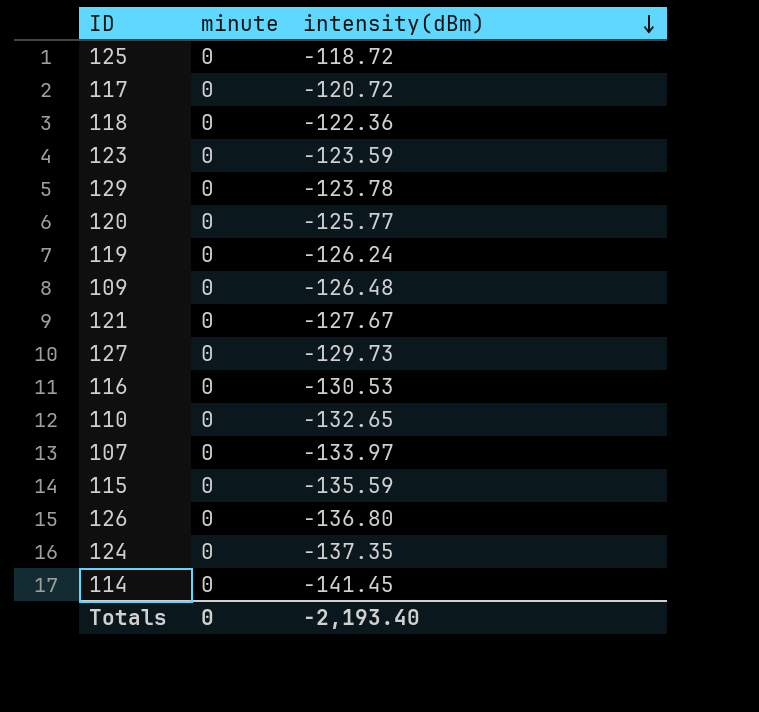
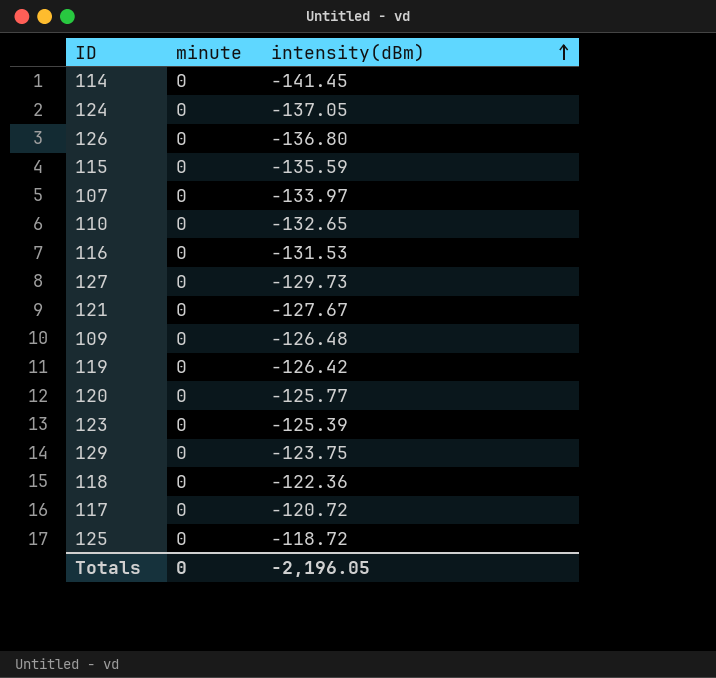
row order: intensity(dBm) descending -> intensity(dBm) ascending
124 | intensity(dBm): -137.35 -> -137.05
116 | intensity(dBm): -130.53 -> -131.53
119 | intensity(dBm): -126.24 -> -126.42
123 | intensity(dBm): -123.59 -> -125.39
129 | intensity(dBm): -123.78 -> -123.75
Totals | intensity(dBm): -2,193.40 -> -2,196.05

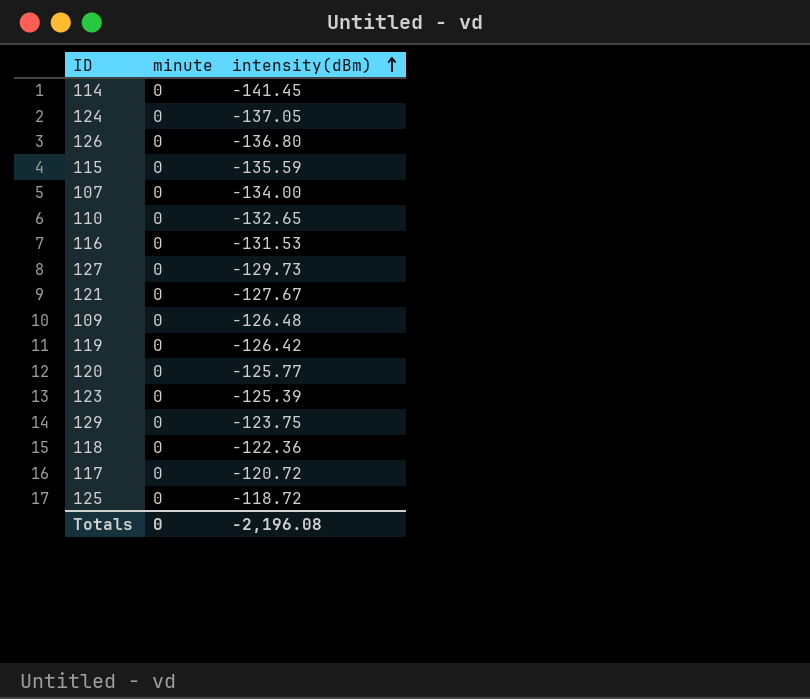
107 | intensity(dBm): -133.97 -> -134.00
Totals | intensity(dBm): -2,196.05 -> -2,196.08

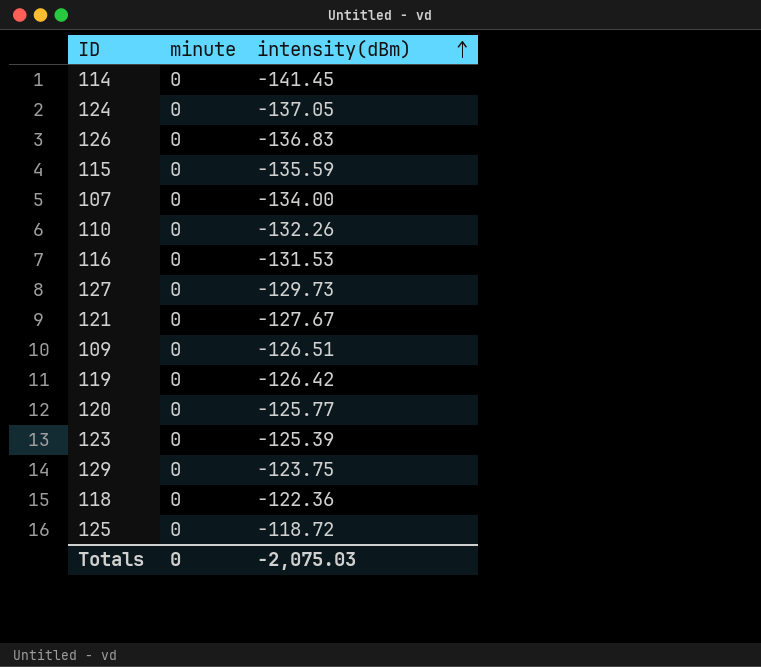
row 117: 0 | -120.72 -> none
126 | intensity(dBm): -136.80 -> -136.83
110 | intensity(dBm): -132.65 -> -132.26
109 | intensity(dBm): -126.48 -> -126.51
Totals | intensity(dBm): -2,196.08 -> -2,075.03

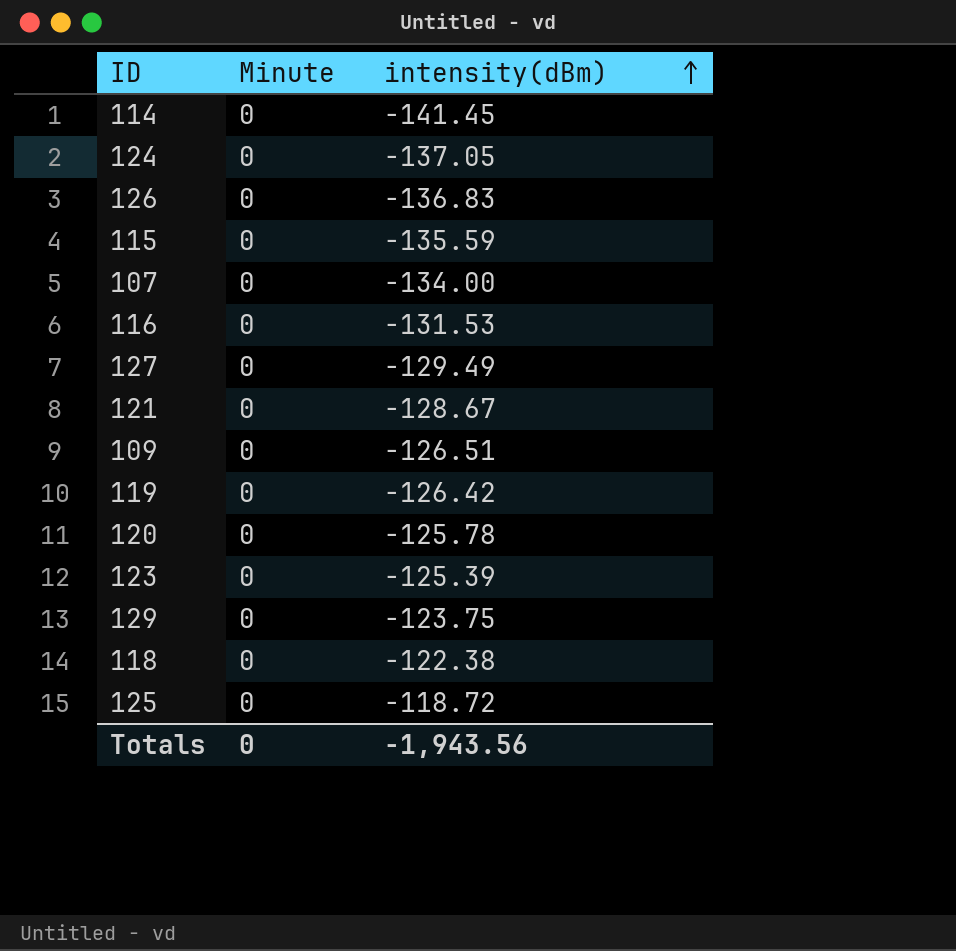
column name: minute -> Minute
row 110: 0 | -132.26 -> none
127 | intensity(dBm): -129.73 -> -129.49
121 | intensity(dBm): -127.67 -> -128.67
120 | intensity(dBm): -125.77 -> -125.78
118 | intensity(dBm): -122.36 -> -122.38
Totals | intensity(dBm): -2,075.03 -> -1,943.56

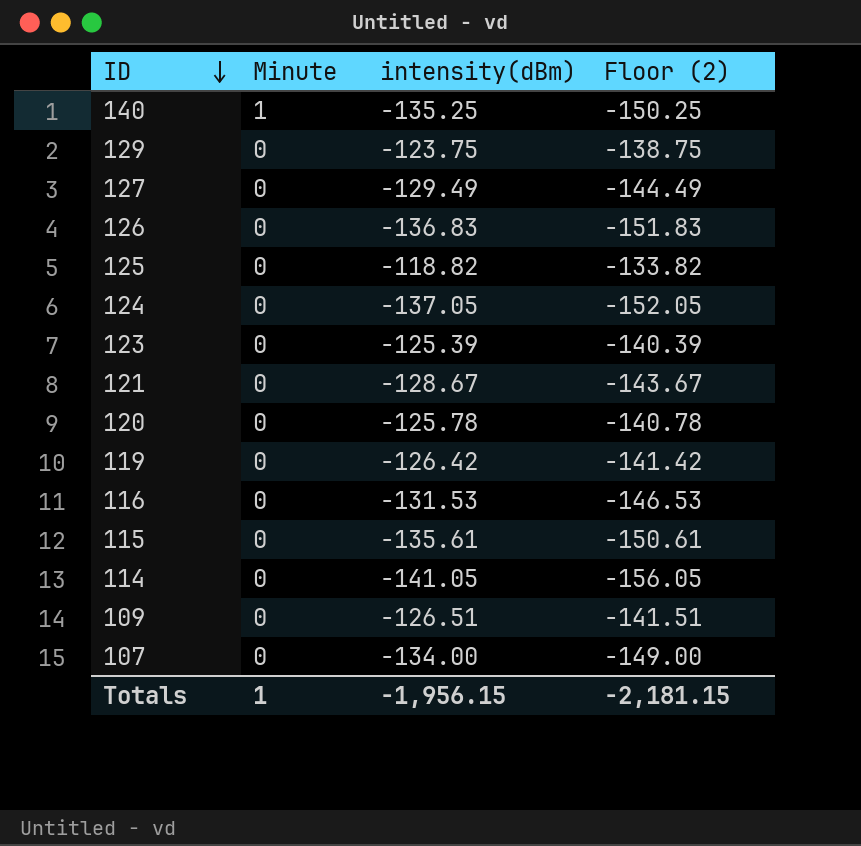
row order: intensity(dBm) ascending -> ID descending
column Floor (2) | formula: none -> [intensity(dBm)] - 15
row 118: 0 | -122.38 -> none
row 140: none -> 1 | -135.25 | -150.25
125 | intensity(dBm): -118.72 -> -118.82
115 | intensity(dBm): -135.59 -> -135.61
114 | intensity(dBm): -141.45 -> -141.05
Totals | Minute: 0 -> 1
Totals | intensity(dBm): -1,943.56 -> -1,956.15

